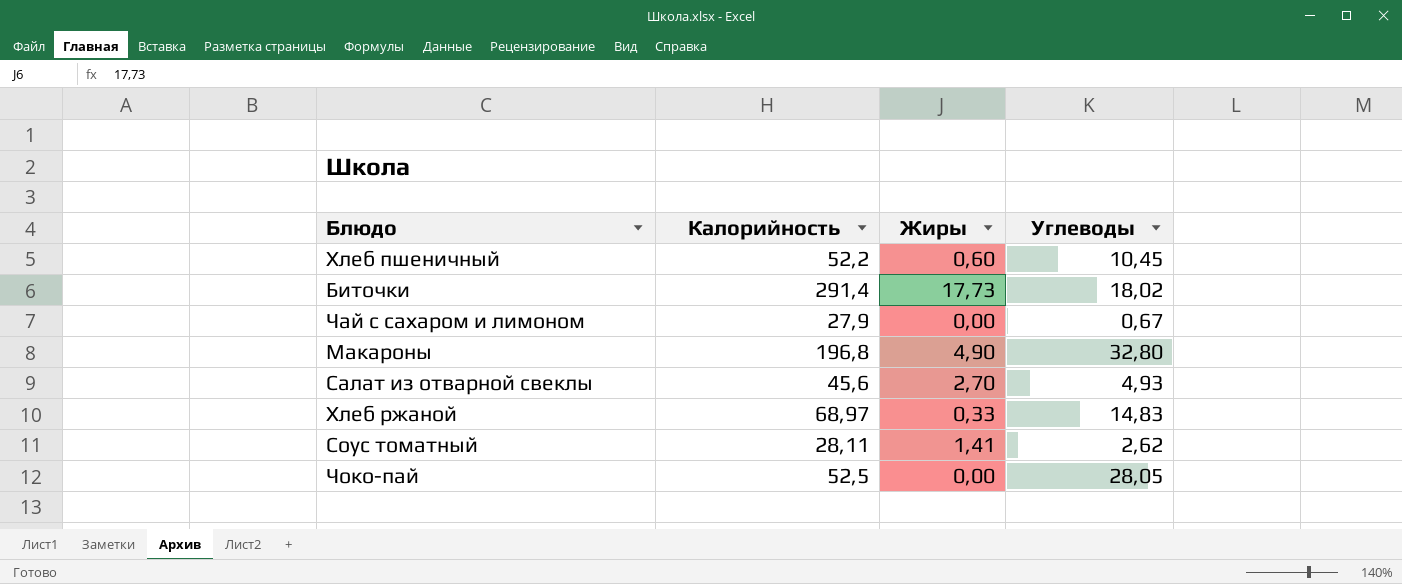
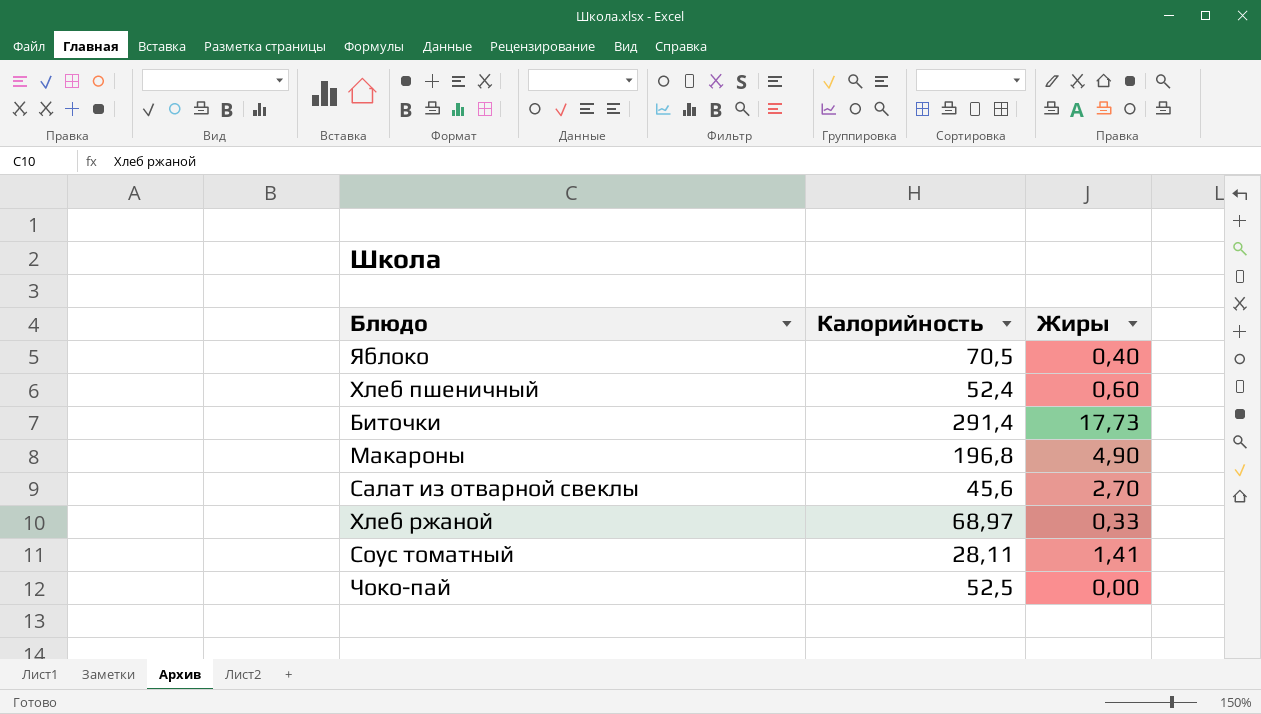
column Углеводы | position: 4 -> none
row Чай с сахаром и лимоном: 27,9 | 0,00 | 0,67 -> none
row Яблоко: none -> 70,5 | 0,40
Хлеб пшеничный | Калорийность: 52,2 -> 52,4

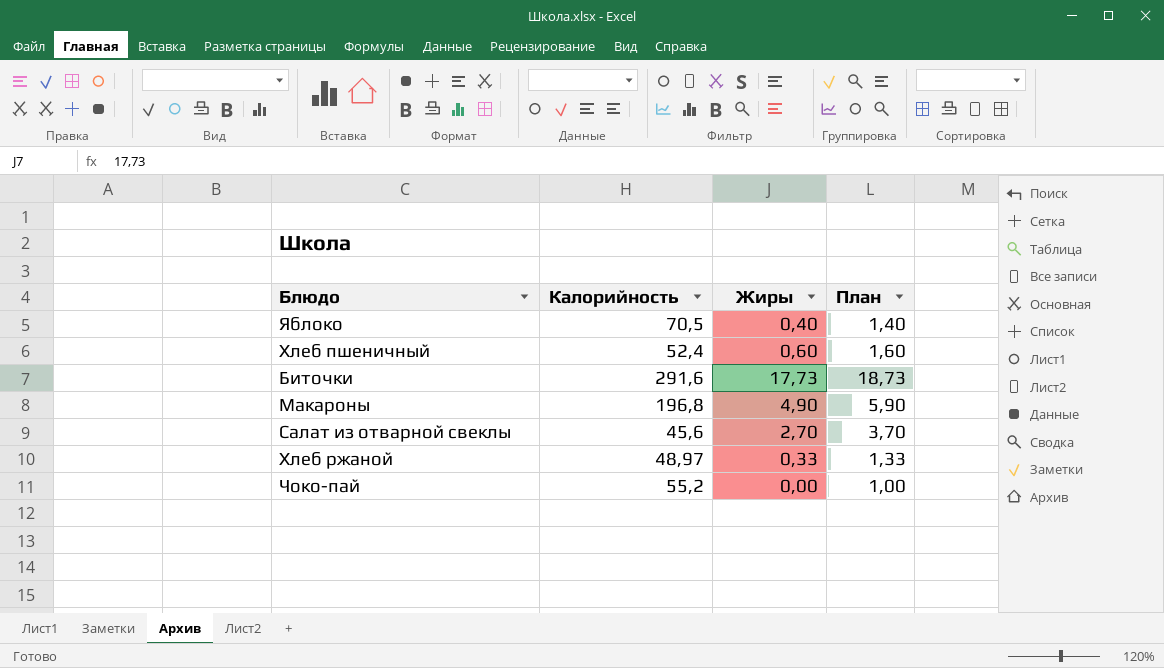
column План | formula: none -> [Жиры] + 1
row Соус томатный: 28,11 | 1,41 -> none
Биточки | Калорийность: 291,4 -> 291,6
Хлеб ржаной | Калорийность: 68,97 -> 48,97
Чоко-пай | Калорийность: 52,5 -> 55,2

